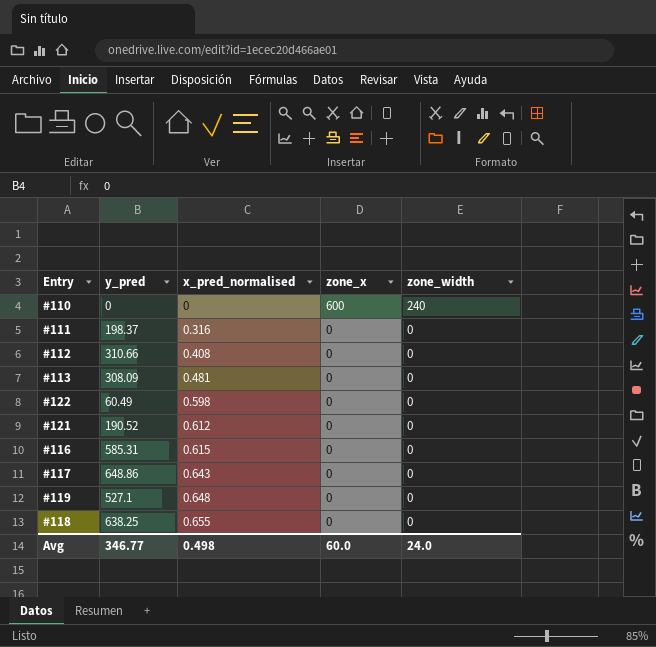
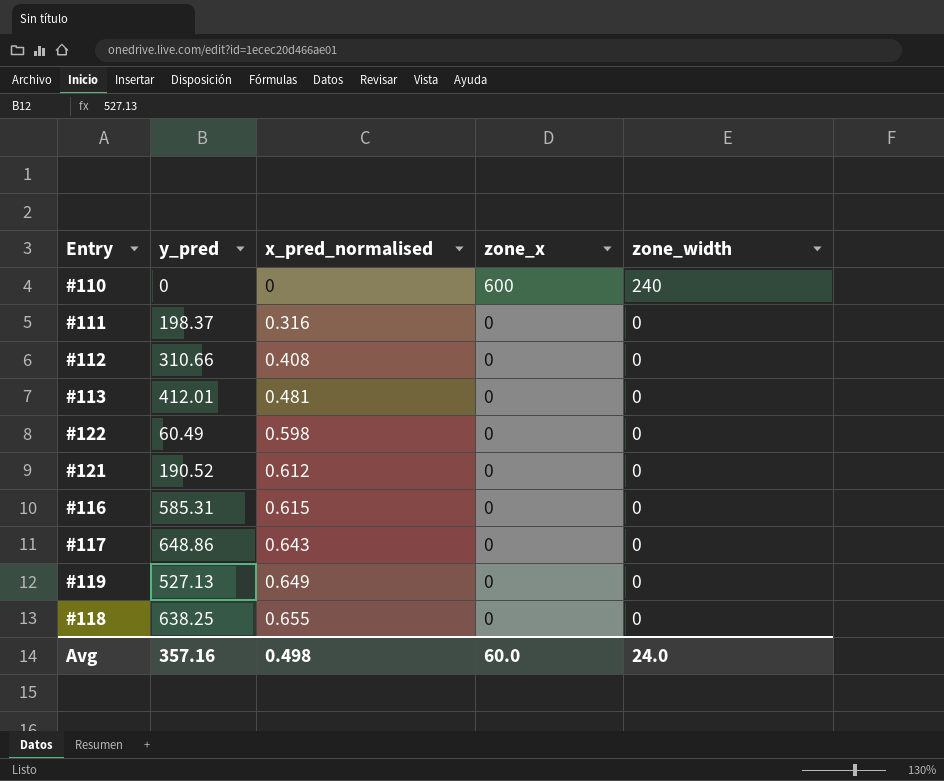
#113 | y_pred: 308.09 -> 412.01
#119 | y_pred: 527.1 -> 527.13
#119 | x_pred_normalised: 0.648 -> 0.649
Avg | y_pred: 346.77 -> 357.16

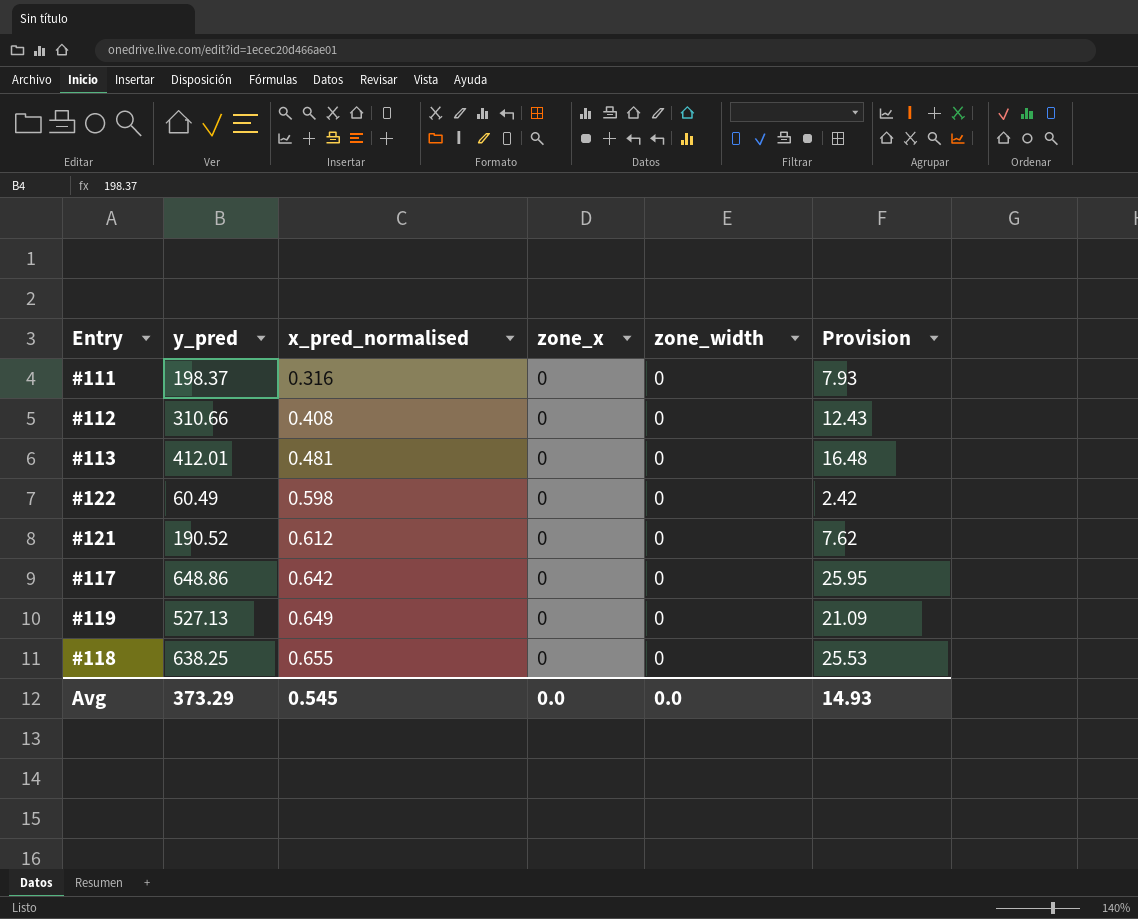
column Provision | formula: none -> [y_pred] * 0.04
row #110: 0 | 0 | 600 | 240 -> none
row #116: 585.31 | 0.615 | 0 | 0 -> none
#117 | x_pred_normalised: 0.643 -> 0.642
Avg | y_pred: 357.16 -> 373.29
Avg | x_pred_normalised: 0.498 -> 0.545
Avg | zone_x: 60.0 -> 0.0
Avg | zone_width: 24.0 -> 0.0

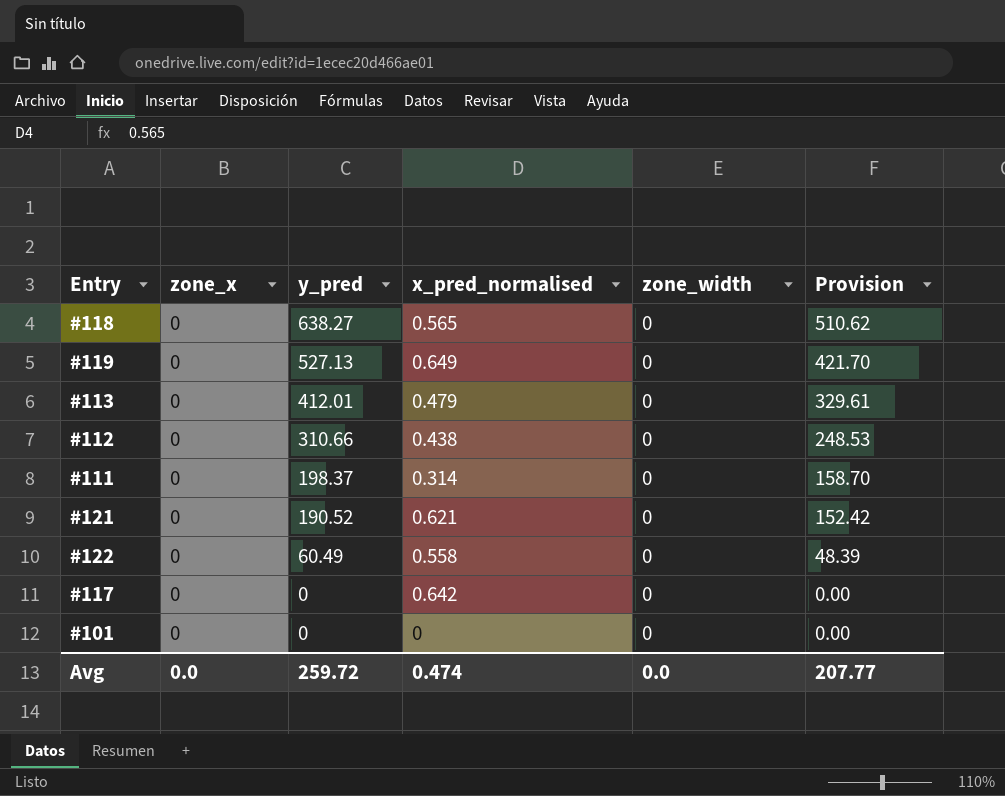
row order: x_pred_normalised ascending -> y_pred descending
column zone_x | position: 4 -> 2
column Provision | formula: [y_pred] * 0.04 -> [y_pred] * 0.8
#118 | y_pred: 638.25 -> 638.27
#118 | x_pred_normalised: 0.655 -> 0.565
#113 | x_pred_normalised: 0.481 -> 0.479
#112 | x_pred_normalised: 0.408 -> 0.438
#111 | x_pred_normalised: 0.316 -> 0.314
#121 | x_pred_normalised: 0.612 -> 0.621
#122 | x_pred_normalised: 0.598 -> 0.558
#117 | y_pred: 648.86 -> 0
row #101: none -> 0 | 0 | 0 | 0 | 0.00
Avg | y_pred: 373.29 -> 259.72
Avg | x_pred_normalised: 0.545 -> 0.474
Avg | Provision: 14.93 -> 207.77

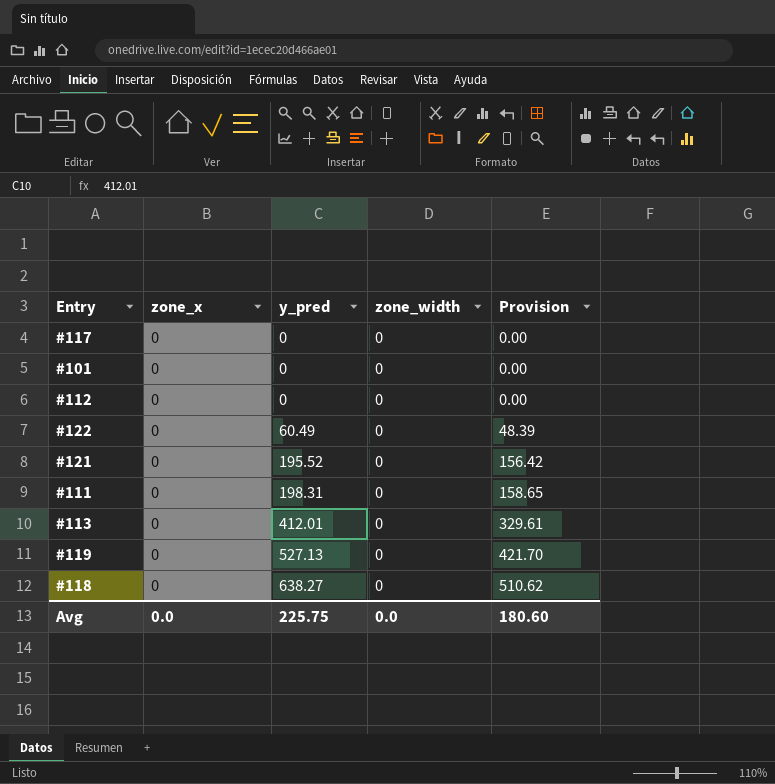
row order: y_pred descending -> y_pred ascending
column x_pred_normalised | position: 4 -> none
#112 | y_pred: 310.66 -> 0
#112 | Provision: 248.53 -> 0.00
#121 | y_pred: 190.52 -> 195.52
#121 | Provision: 152.42 -> 156.42
#111 | y_pred: 198.37 -> 198.31
#111 | Provision: 158.70 -> 158.65
Avg | y_pred: 259.72 -> 225.75
Avg | Provision: 207.77 -> 180.60

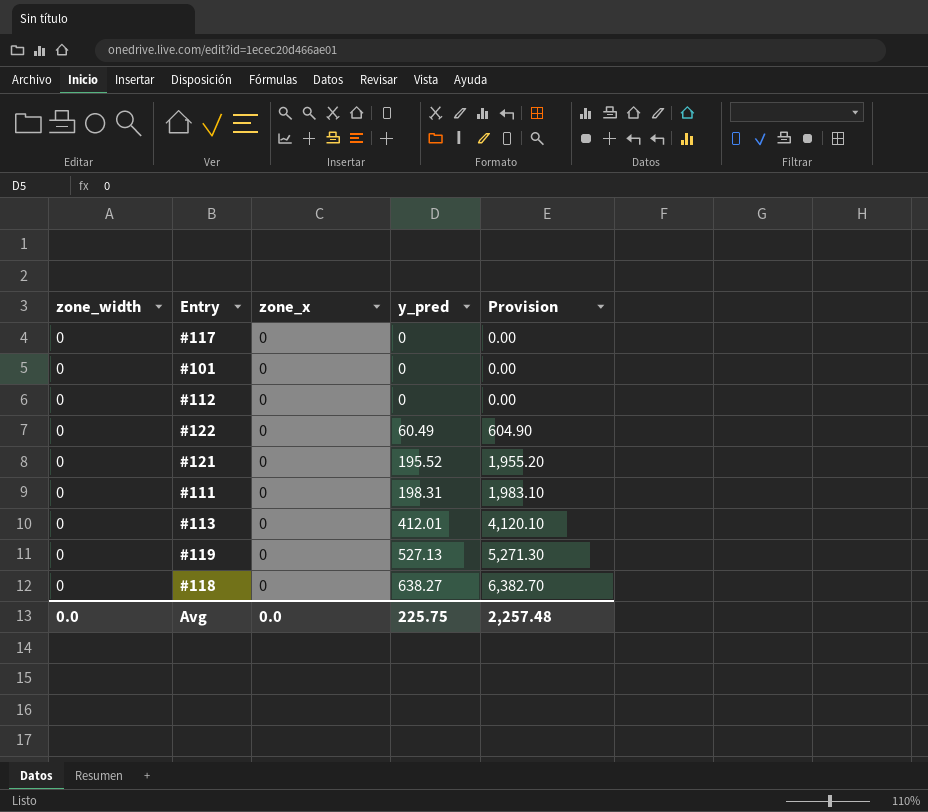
column zone_width | position: 4 -> 1
column Provision | formula: [y_pred] * 0.8 -> [y_pred] * 10
Avg | Provision: 180.60 -> 2,257.48

